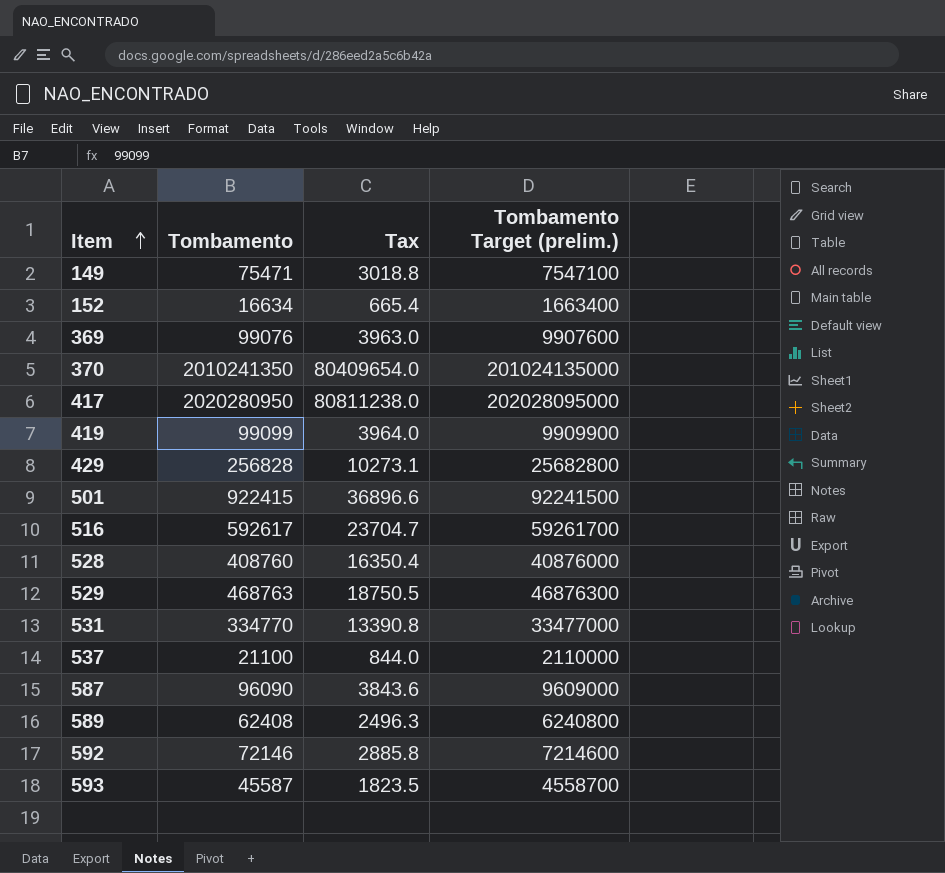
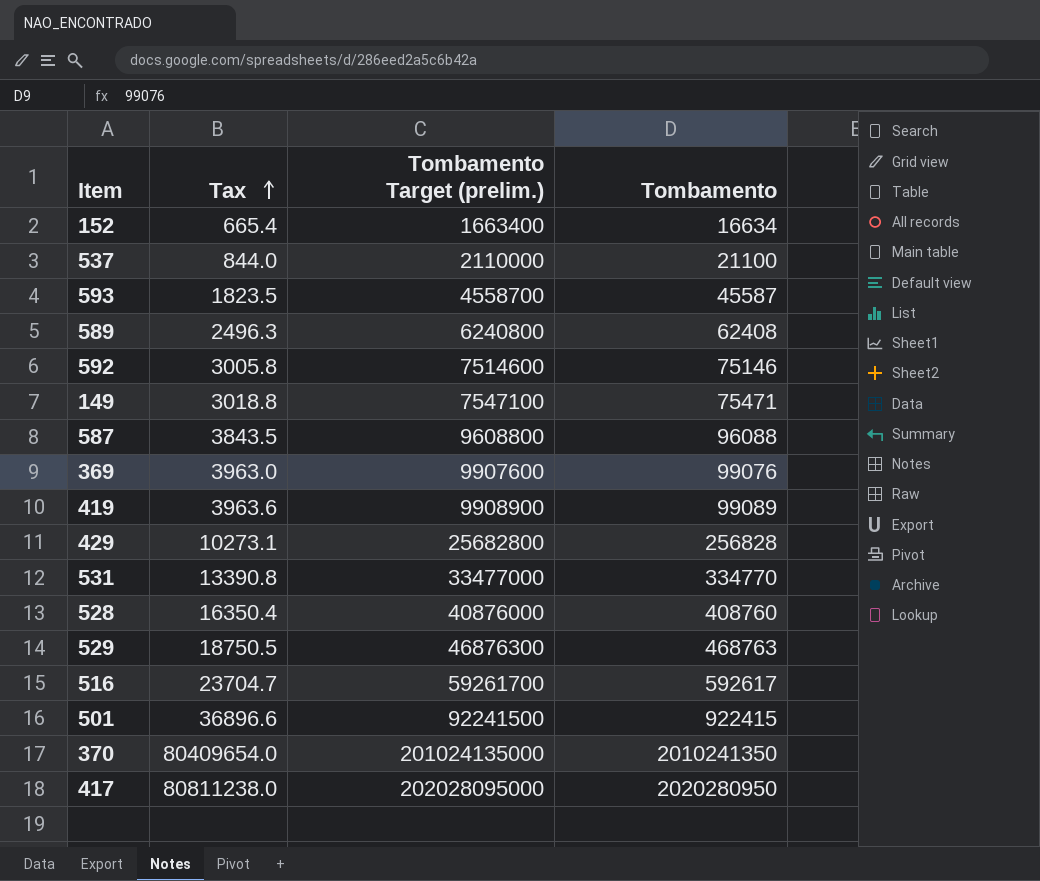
row order: Item ascending -> Tax ascending
column Tombamento | position: 2 -> 4
592 | Tax: 2885.8 -> 3005.8
592 | Tombamento Target (prelim.): 7214600 -> 7514600
592 | Tombamento: 72146 -> 75146
587 | Tax: 3843.6 -> 3843.5
587 | Tombamento Target (prelim.): 9609000 -> 9608800
587 | Tombamento: 96090 -> 96088
419 | Tax: 3964.0 -> 3963.6
419 | Tombamento Target (prelim.): 9909900 -> 9908900
419 | Tombamento: 99099 -> 99089

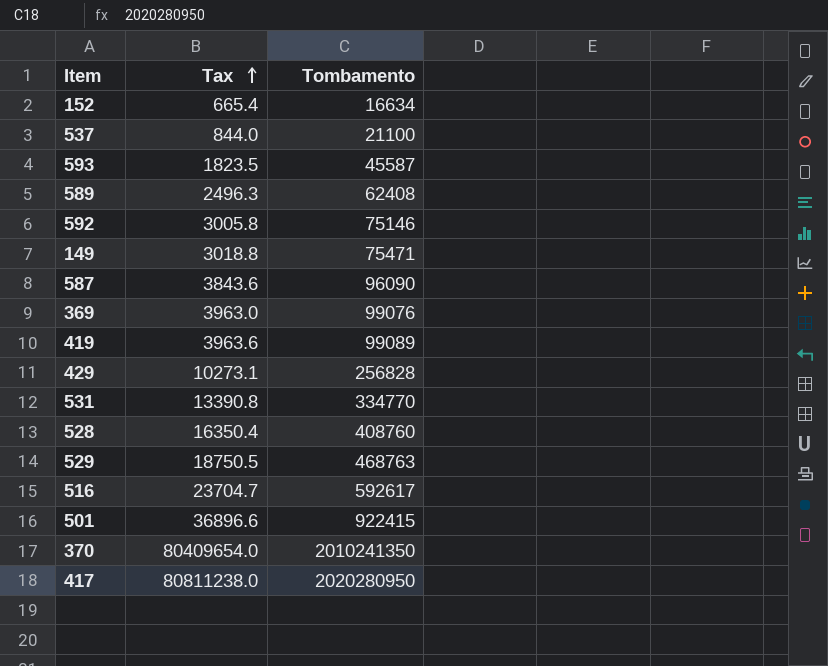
column Tombamento Target (prelim.) | formula: [Tombamento] * 100 -> none
587 | Tax: 3843.5 -> 3843.6
587 | Tombamento: 96088 -> 96090

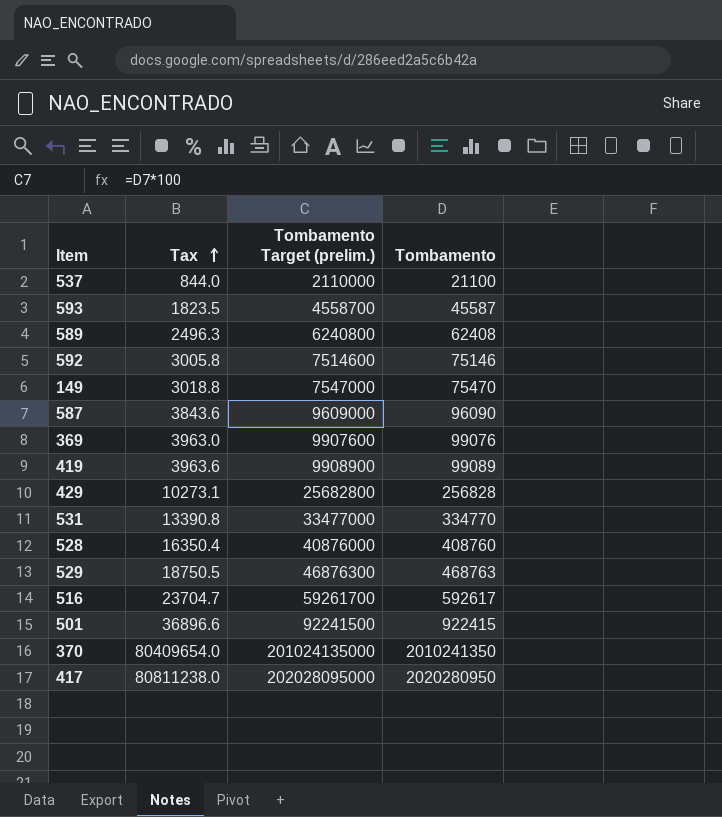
column Tombamento Target (prelim.) | formula: none -> [Tombamento] * 100
row 152: 665.4 | 16634 -> none
149 | Tombamento: 75471 -> 75470

